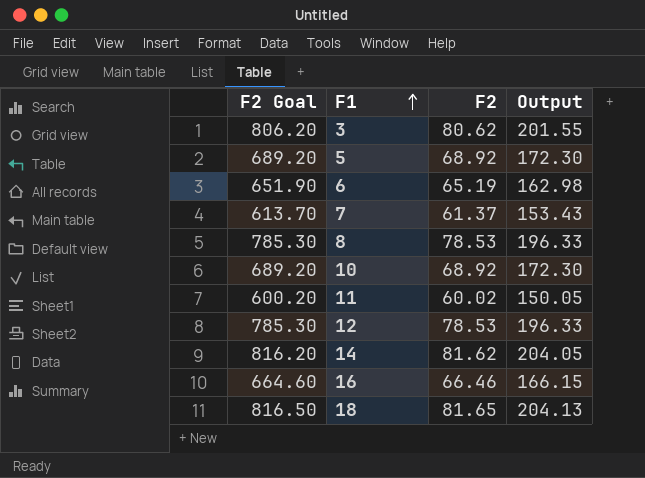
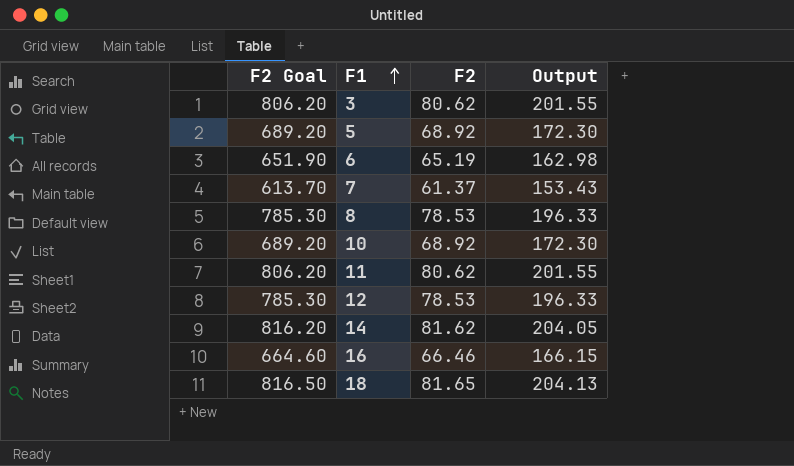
11 | F2 Goal: 600.20 -> 806.20
11 | F2: 60.02 -> 80.62
11 | Output: 150.05 -> 201.55

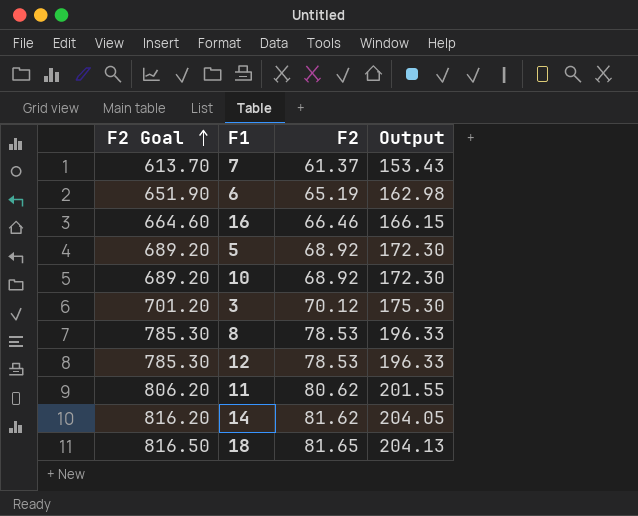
row order: F1 ascending -> F2 Goal ascending
3 | F2 Goal: 806.20 -> 701.20
3 | F2: 80.62 -> 70.12
3 | Output: 201.55 -> 175.30

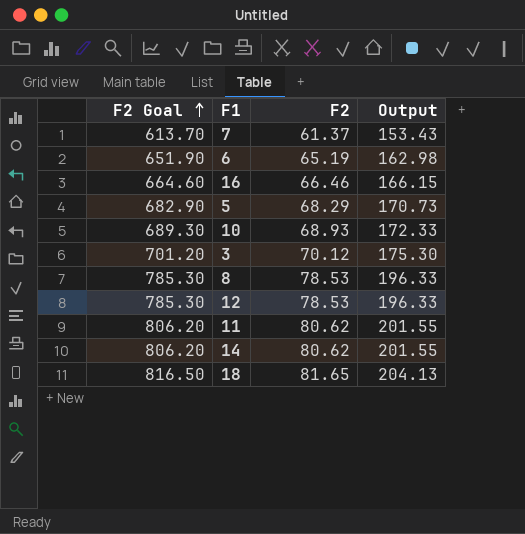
5 | F2 Goal: 689.20 -> 682.90
5 | F2: 68.92 -> 68.29
5 | Output: 172.30 -> 170.73
10 | F2 Goal: 689.20 -> 689.30
10 | F2: 68.92 -> 68.93
10 | Output: 172.30 -> 172.33
14 | F2 Goal: 816.20 -> 806.20
14 | F2: 81.62 -> 80.62
14 | Output: 204.05 -> 201.55

